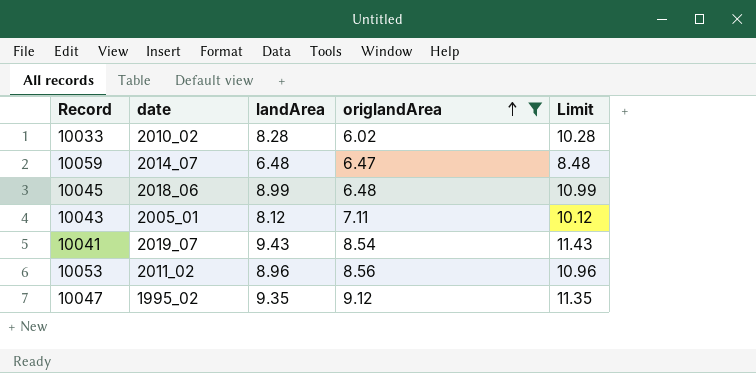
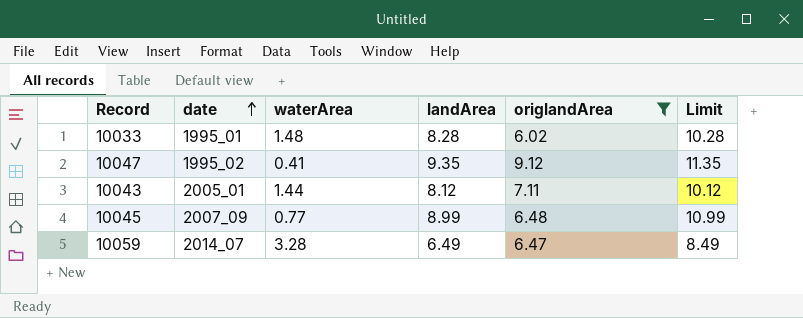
row order: origlandArea ascending -> date ascending
column waterArea | position: none -> 3
row 10041: 2019_07 | 9.43 | 8.54 | 11.43 -> none
row 10053: 2011_02 | 8.96 | 8.56 | 10.96 -> none
10033 | date: 2010_02 -> 1995_01
10045 | date: 2018_06 -> 2007_09
10059 | landArea: 6.48 -> 6.49
10059 | Limit: 8.48 -> 8.49

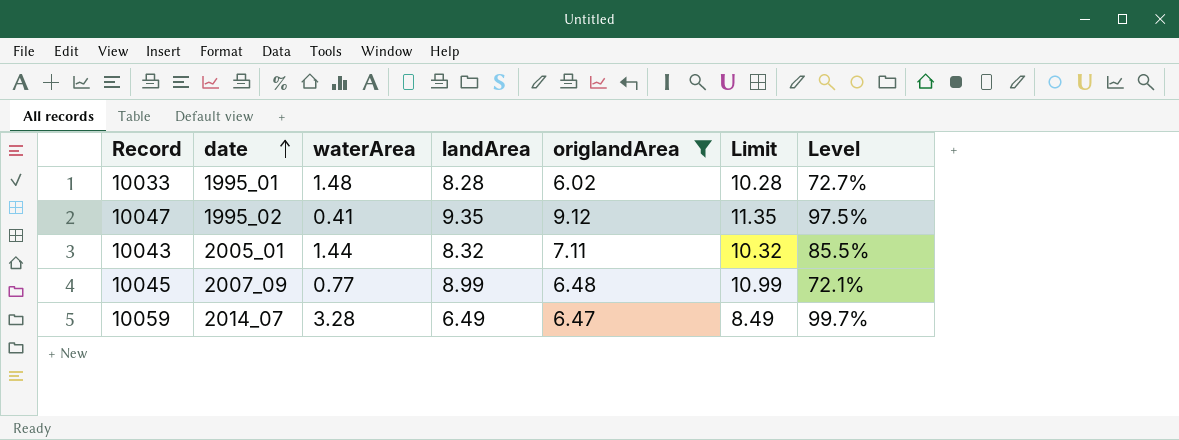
column Level | formula: none -> [origlandArea] / [landArea]
10043 | landArea: 8.12 -> 8.32
10043 | Limit: 10.12 -> 10.32

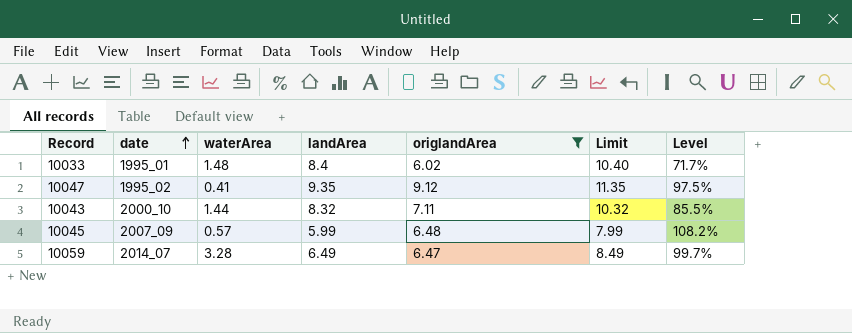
10033 | landArea: 8.28 -> 8.4
10033 | Limit: 10.28 -> 10.40
10033 | Level: 72.7% -> 71.7%
10043 | date: 2005_01 -> 2000_10
10045 | waterArea: 0.77 -> 0.57
10045 | landArea: 8.99 -> 5.99
10045 | Limit: 10.99 -> 7.99
10045 | Level: 72.1% -> 108.2%

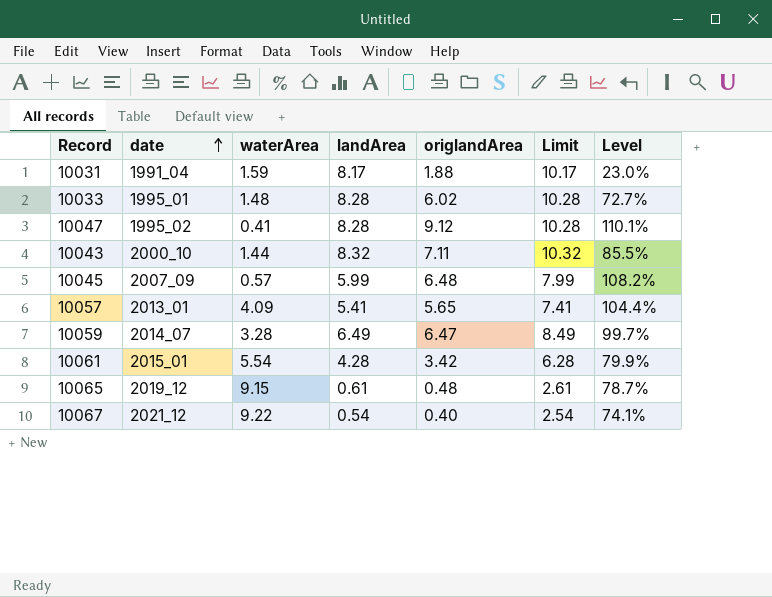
filter: origlandArea >= 6.02 -> none
10033 | landArea: 8.4 -> 8.28
10033 | Limit: 10.40 -> 10.28
10033 | Level: 71.7% -> 72.7%
10047 | landArea: 9.35 -> 8.28
10047 | Limit: 11.35 -> 10.28
10047 | Level: 97.5% -> 110.1%

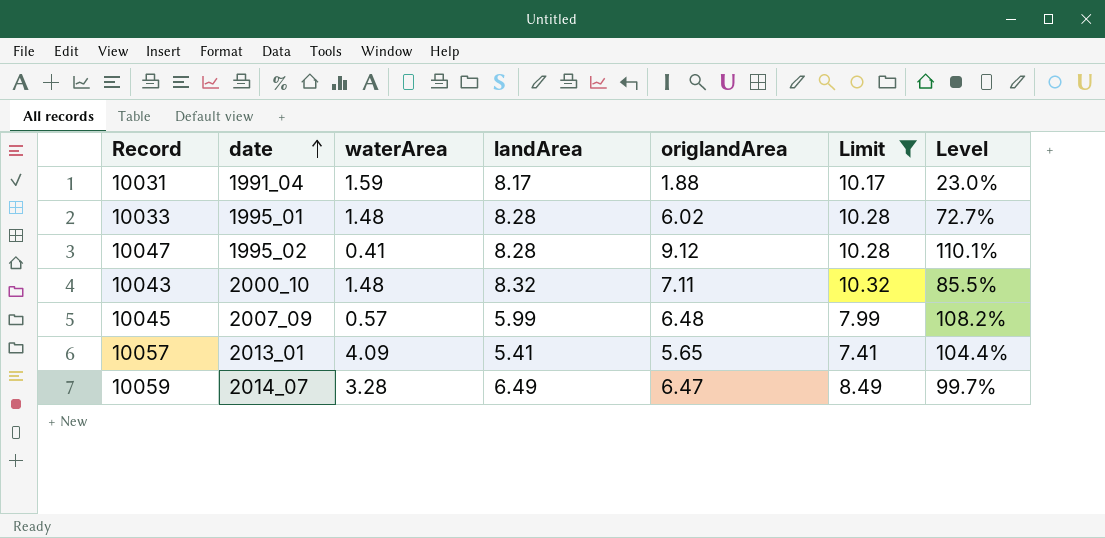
filter: none -> Limit >= 7.41
10043 | waterArea: 1.44 -> 1.48

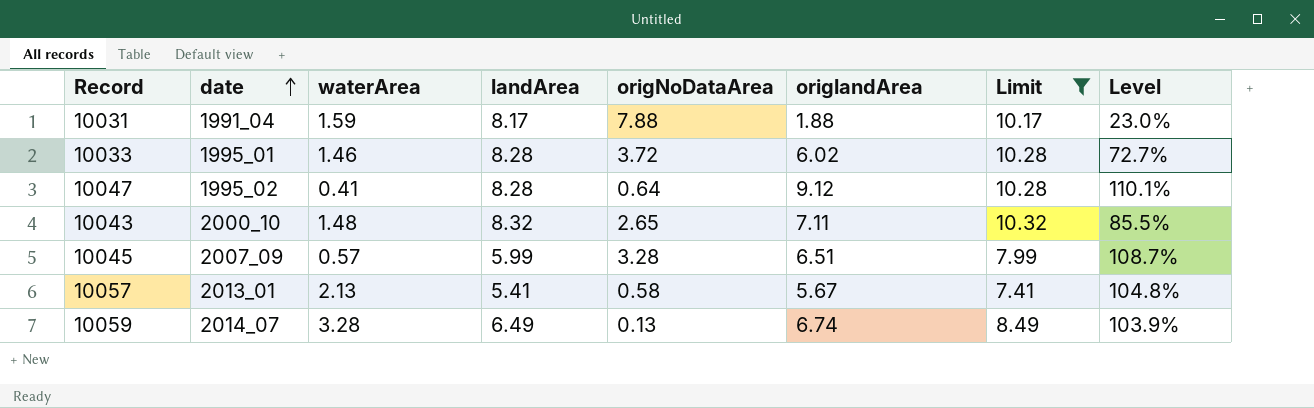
column origNoDataArea | position: none -> 5
10033 | waterArea: 1.48 -> 1.46
10045 | origlandArea: 6.48 -> 6.51
10045 | Level: 108.2% -> 108.7%
10057 | waterArea: 4.09 -> 2.13
10057 | origlandArea: 5.65 -> 5.67
10057 | Level: 104.4% -> 104.8%
10059 | origlandArea: 6.47 -> 6.74
10059 | Level: 99.7% -> 103.9%

